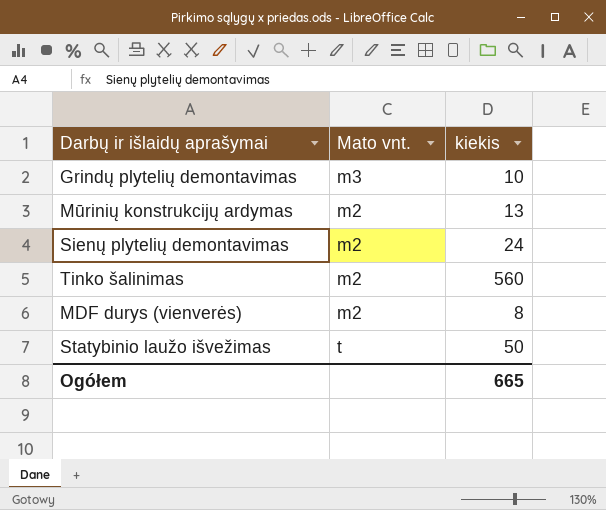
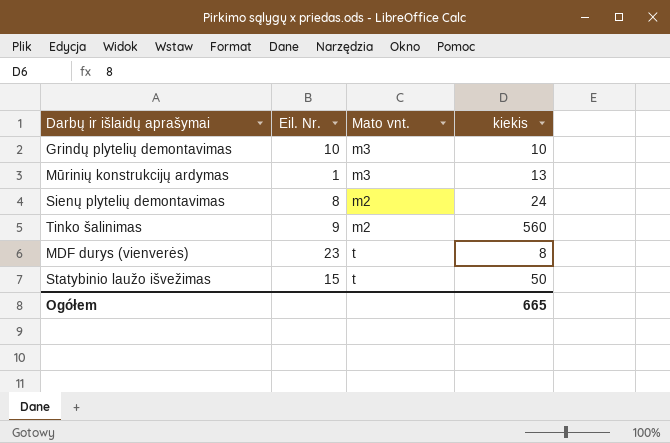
column Eil. Nr. | position: none -> 2
Mūrinių konstrukcijų ardymas | Mato vnt.: m2 -> m3
MDF durys (vienverės) | Mato vnt.: m2 -> t

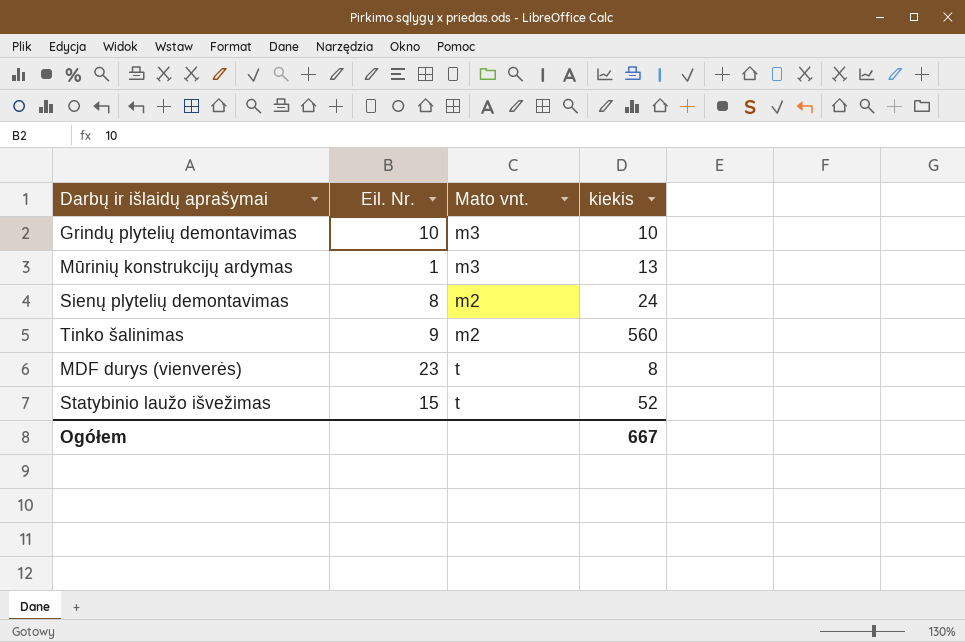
Statybinio laužo išvežimas | kiekis: 50 -> 52
Ogółem | kiekis: 665 -> 667

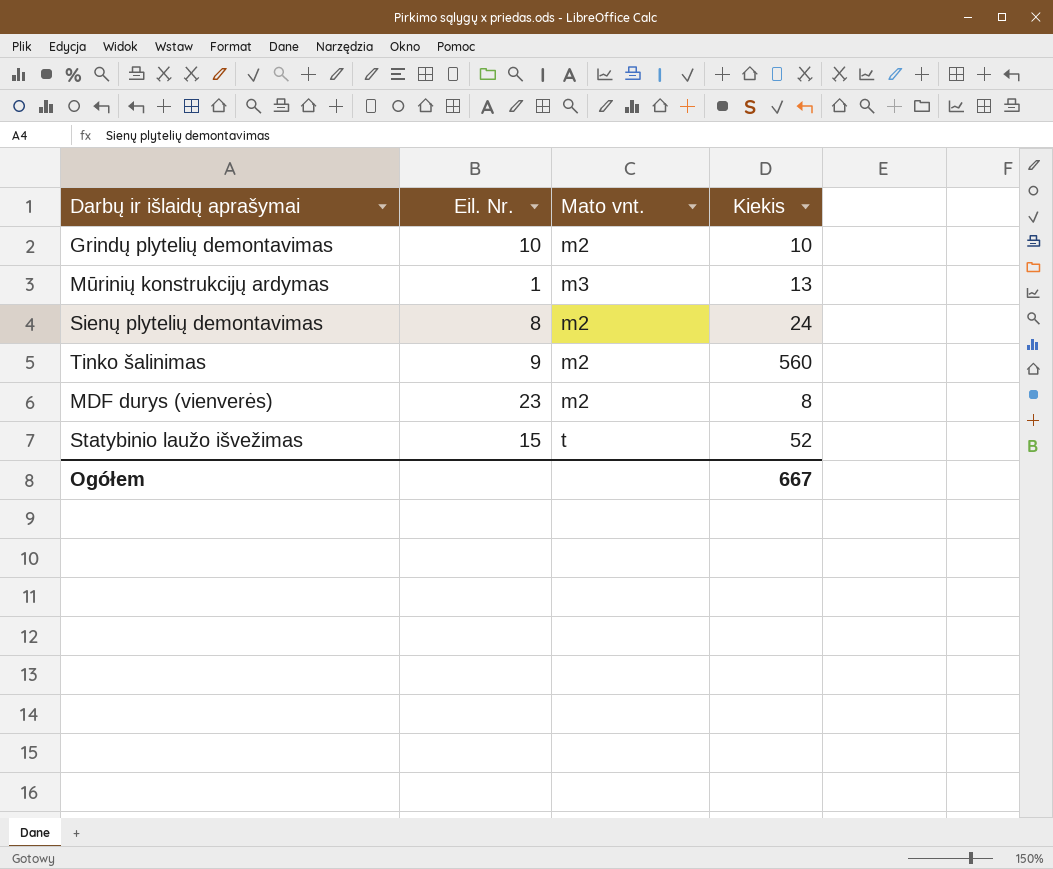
column name: kiekis -> Kiekis
Grindų plytelių demontavimas | Mato vnt.: m3 -> m2
MDF durys (vienverės) | Mato vnt.: t -> m2

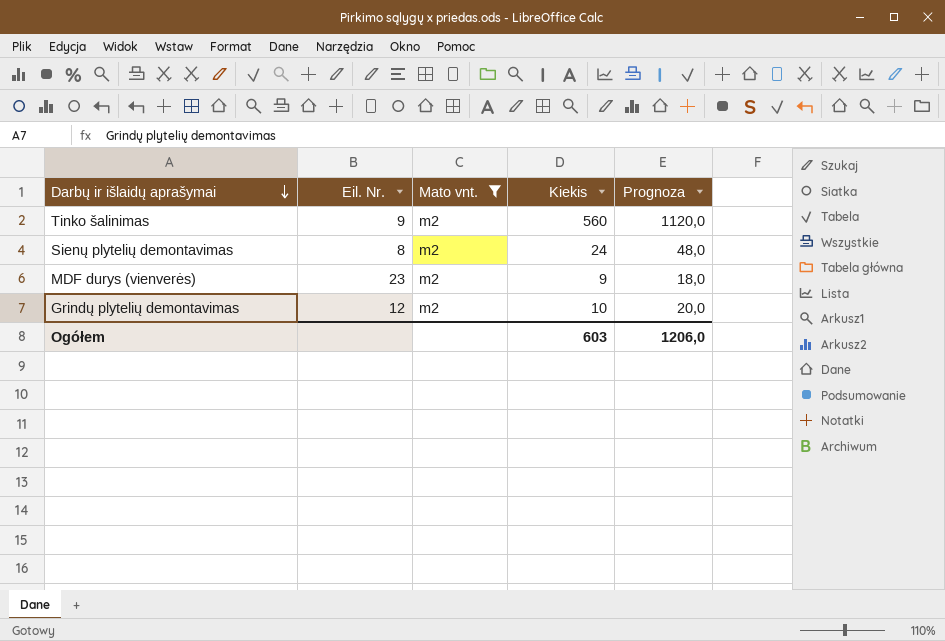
filter: none -> Mato vnt. = m2
row order: none -> Darbų ir išlaidų aprašymai descending
column Prognoza | formula: none -> [Kiekis] * 2
MDF durys (vienverės) | Kiekis: 8 -> 9
Grindų plytelių demontavimas | Eil. Nr.: 10 -> 12
Ogółem | Kiekis: 667 -> 603

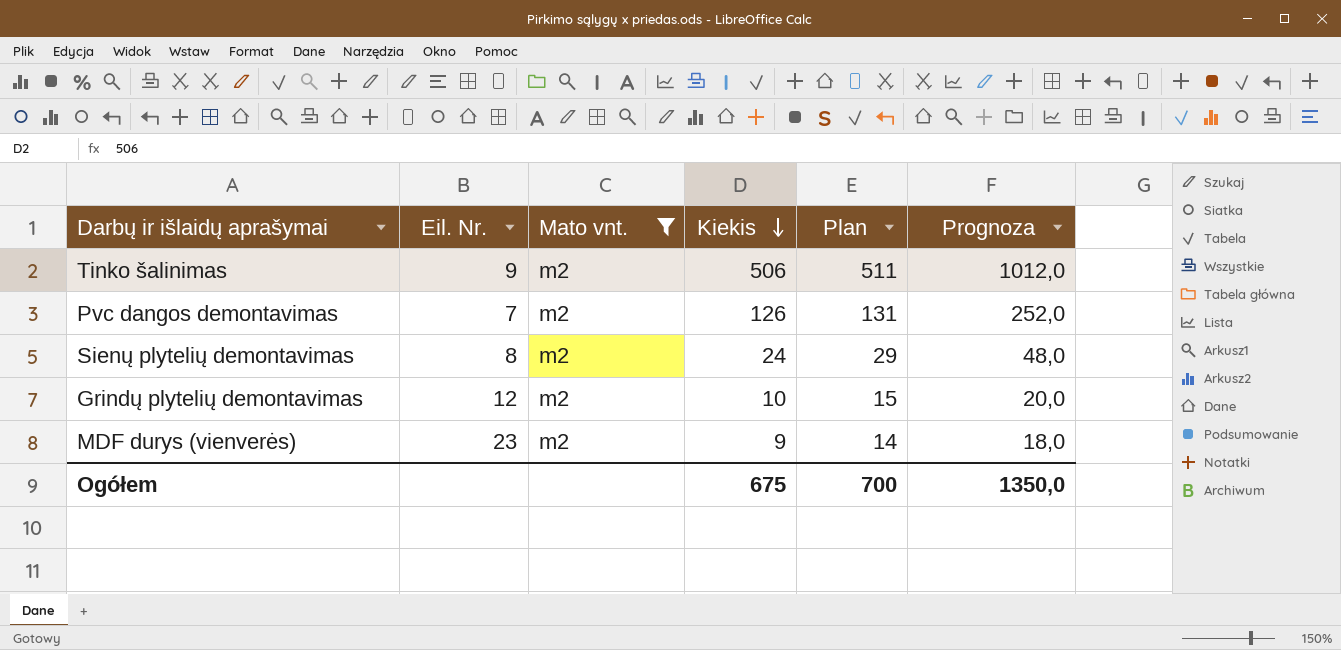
row order: Darbų ir išlaidų aprašymai descending -> Kiekis descending
column Plan | formula: none -> [Kiekis] + 5
Tinko šalinimas | Kiekis: 560 -> 506
Tinko šalinimas | Prognoza: 1120,0 -> 1012,0
row Pvc dangos demontavimas: none -> 7 | m2 | 126 | 131 | 252,0
Ogółem | Kiekis: 603 -> 675
Ogółem | Prognoza: 1206,0 -> 1350,0

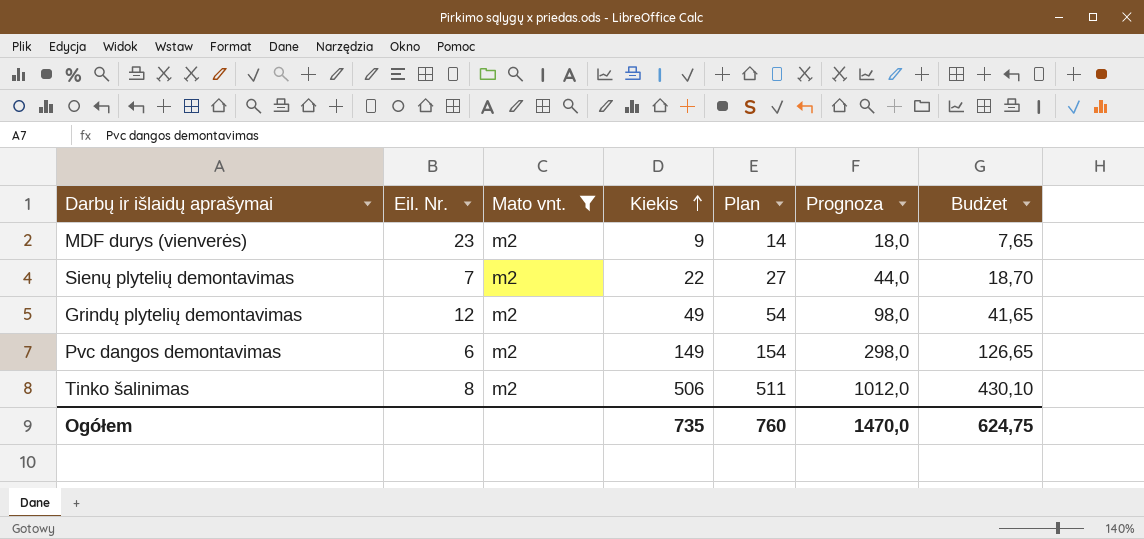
row order: Kiekis descending -> Kiekis ascending
column Budżet | formula: none -> [Kiekis] * 0,85
Sienų plytelių demontavimas | Eil. Nr.: 8 -> 7
Sienų plytelių demontavimas | Kiekis: 24 -> 22
Sienų plytelių demontavimas | Plan: 29 -> 27
Sienų plytelių demontavimas | Prognoza: 48,0 -> 44,0
Grindų plytelių demontavimas | Kiekis: 10 -> 49
Grindų plytelių demontavimas | Plan: 15 -> 54
Grindų plytelių demontavimas | Prognoza: 20,0 -> 98,0
Pvc dangos demontavimas | Eil. Nr.: 7 -> 6
Pvc dangos demontavimas | Kiekis: 126 -> 149
Pvc dangos demontavimas | Plan: 131 -> 154
Pvc dangos demontavimas | Prognoza: 252,0 -> 298,0
Tinko šalinimas | Eil. Nr.: 9 -> 8
Ogółem | Kiekis: 675 -> 735
Ogółem | Plan: 700 -> 760
Ogółem | Prognoza: 1350,0 -> 1470,0

